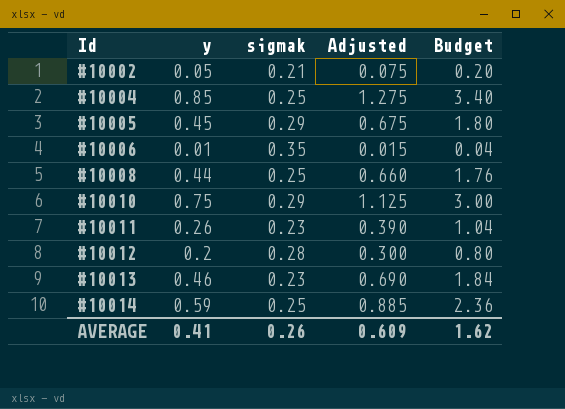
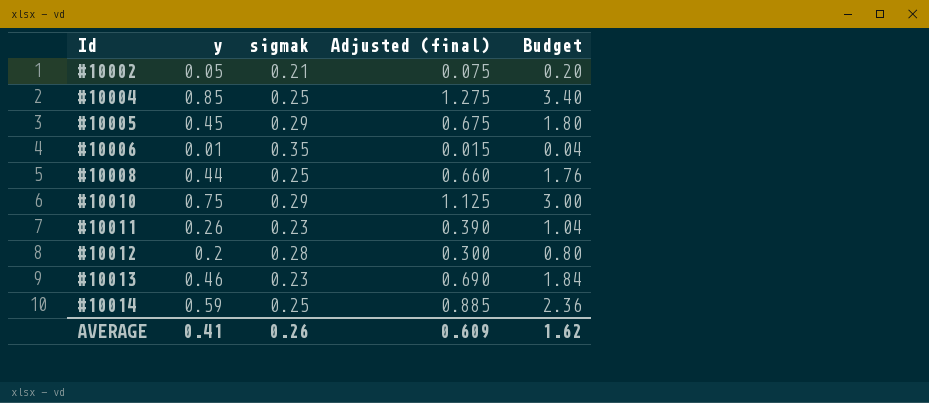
column name: Adjusted -> Adjusted (final)

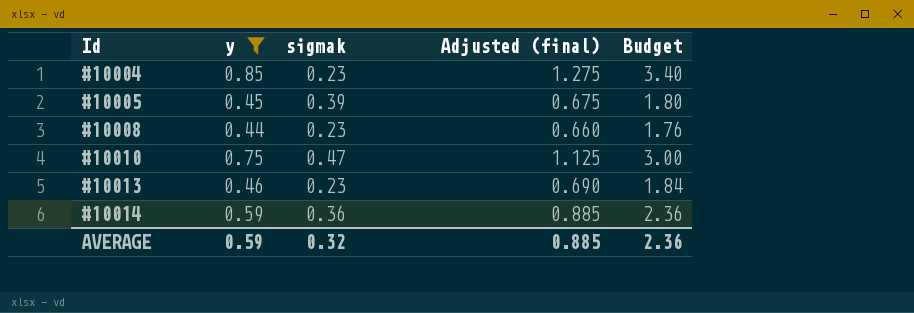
filter: none -> y >= 0.44
#10004 | sigmak: 0.25 -> 0.23
#10005 | sigmak: 0.29 -> 0.39
#10008 | sigmak: 0.25 -> 0.23
#10010 | sigmak: 0.29 -> 0.47
#10014 | sigmak: 0.25 -> 0.36
AVERAGE | y: 0.41 -> 0.59
AVERAGE | sigmak: 0.26 -> 0.32
AVERAGE | Adjusted (final): 0.609 -> 0.885
AVERAGE | Budget: 1.62 -> 2.36

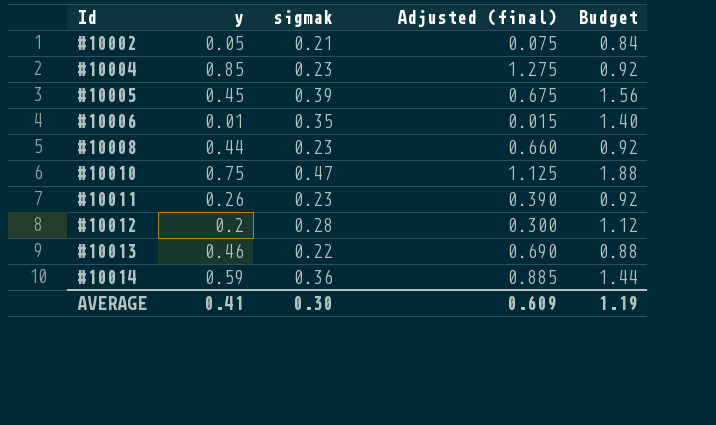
filter: y >= 0.44 -> none
column Budget | formula: [y] * 4 -> [sigmak] * 4
#10013 | sigmak: 0.23 -> 0.22
AVERAGE | y: 0.59 -> 0.41
AVERAGE | sigmak: 0.32 -> 0.30
AVERAGE | Adjusted (final): 0.885 -> 0.609
AVERAGE | Budget: 2.36 -> 1.19

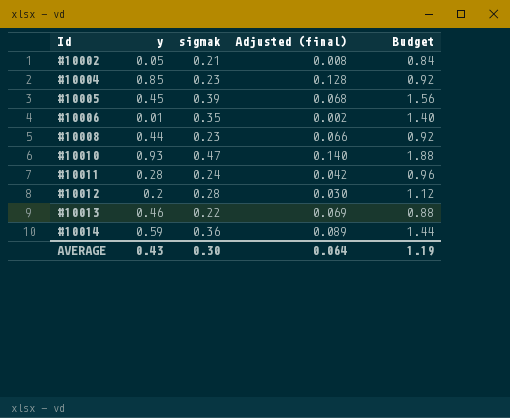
column Adjusted (final) | formula: [y] * 1.5 -> [y] * 0.15
#10010 | y: 0.75 -> 0.93
#10011 | y: 0.26 -> 0.28
#10011 | sigmak: 0.23 -> 0.24
#10011 | Budget: 0.92 -> 0.96
AVERAGE | y: 0.41 -> 0.43
AVERAGE | Adjusted (final): 0.609 -> 0.064

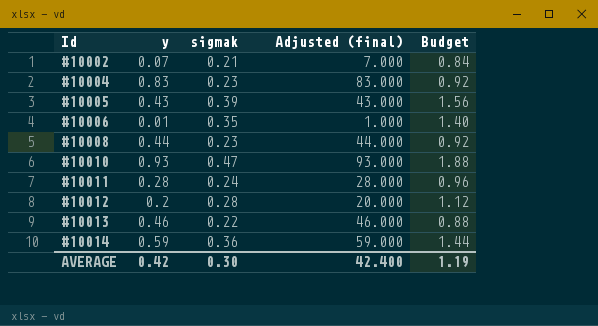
column Adjusted (final) | formula: [y] * 0.15 -> [y] * 100
#10002 | y: 0.05 -> 0.07
#10004 | y: 0.85 -> 0.83
#10005 | y: 0.45 -> 0.43
AVERAGE | y: 0.43 -> 0.42
AVERAGE | Adjusted (final): 0.064 -> 42.400

